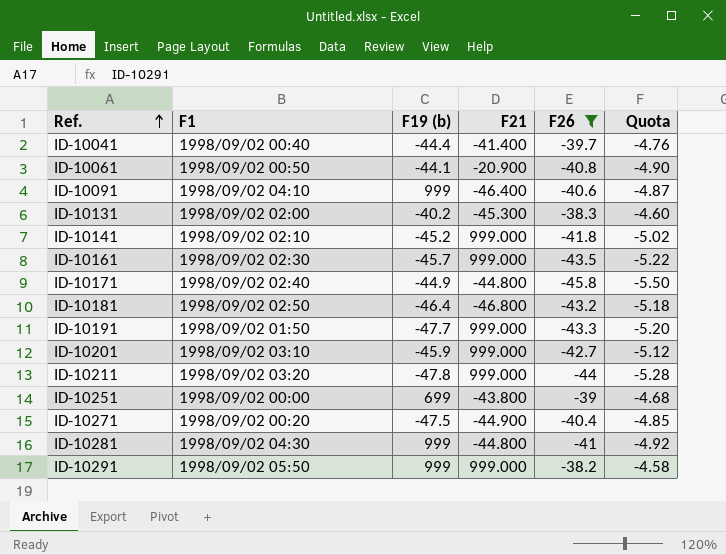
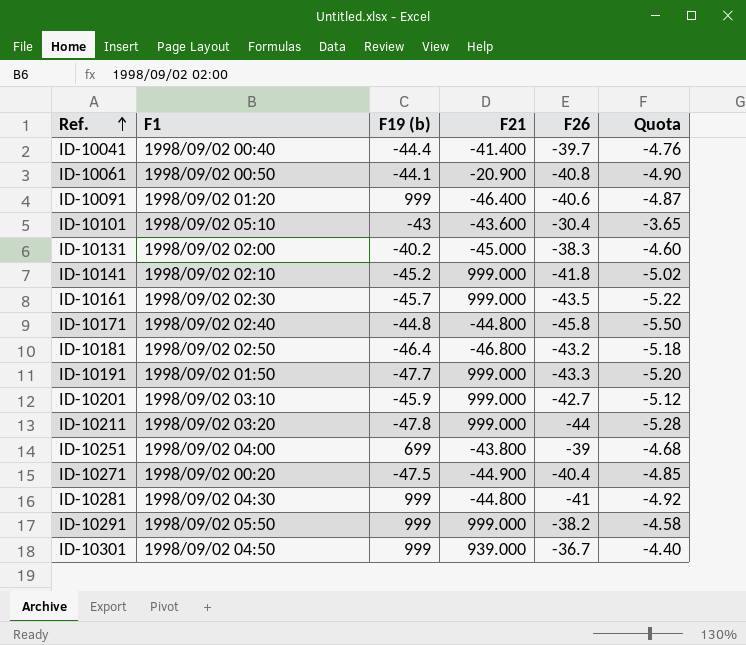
filter: F26 <= -38.2 -> none
ID-10091 | F1: 1998/09/02 04:10 -> 1998/09/02 01:20
ID-10131 | F21: -45.300 -> -45.000
ID-10171 | F19 (b): -44.9 -> -44.8
ID-10251 | F1: 1998/09/02 00:00 -> 1998/09/02 04:00

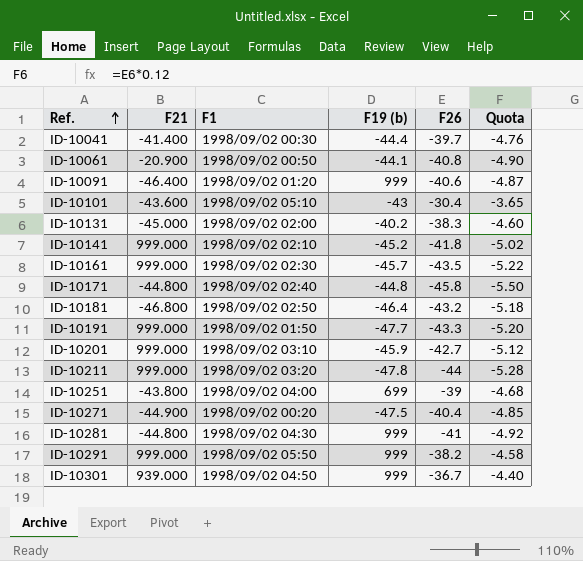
column F21 | position: 4 -> 2
ID-10041 | F1: 1998/09/02 00:40 -> 1998/09/02 00:30

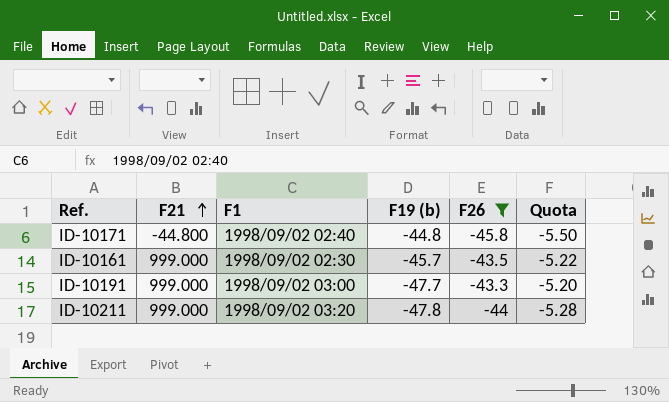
filter: none -> F26 <= -43.3
row order: Ref. ascending -> F21 ascending
ID-10191 | F1: 1998/09/02 01:50 -> 1998/09/02 03:00

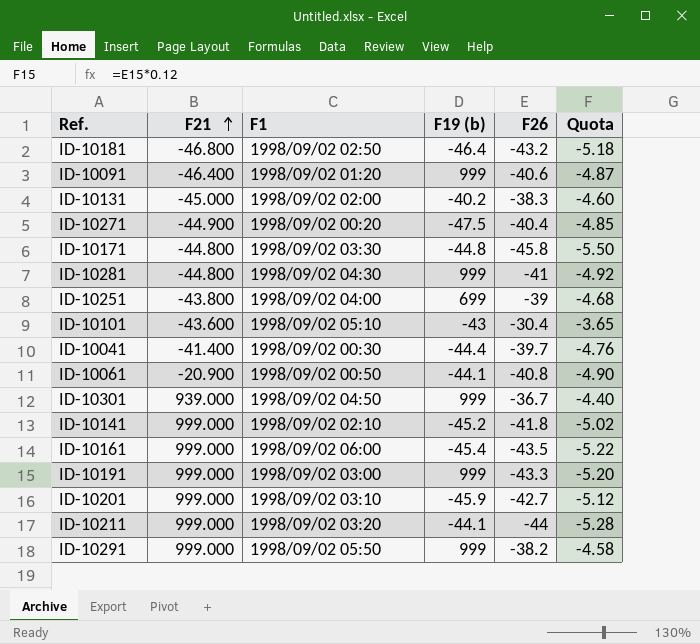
filter: F26 <= -43.3 -> none
ID-10171 | F1: 1998/09/02 02:40 -> 1998/09/02 03:30
ID-10161 | F1: 1998/09/02 02:30 -> 1998/09/02 06:00
ID-10161 | F19 (b): -45.7 -> -45.4
ID-10191 | F19 (b): -47.7 -> 999
ID-10211 | F19 (b): -47.8 -> -44.1

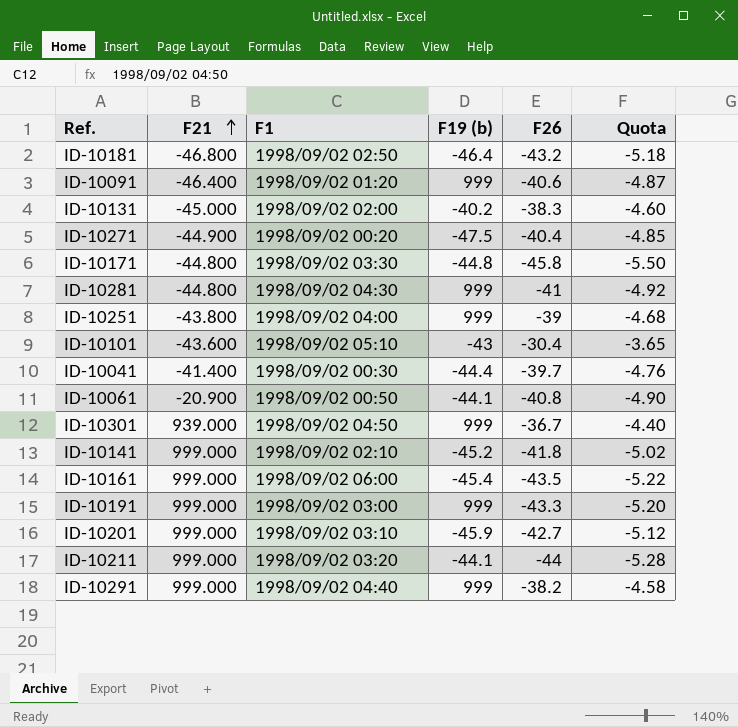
ID-10251 | F19 (b): 699 -> 999
ID-10291 | F1: 1998/09/02 05:50 -> 1998/09/02 04:40

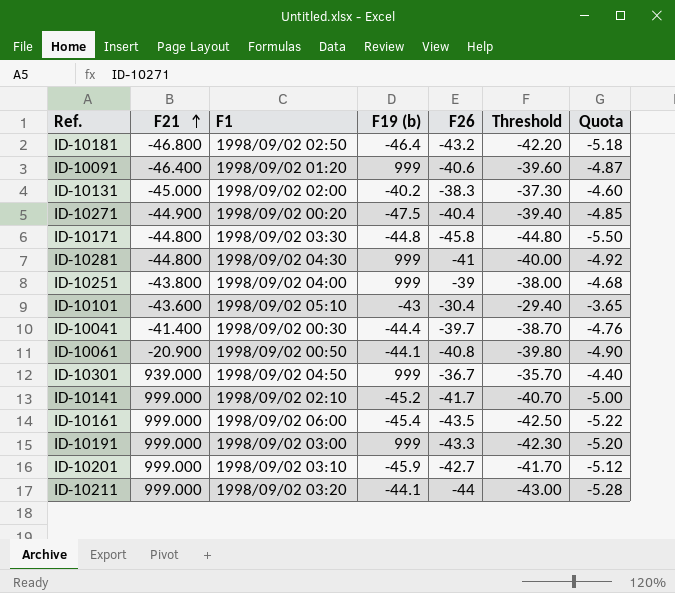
column Threshold | formula: none -> [F26] + 1
row ID-10291: 999.000 | 1998/09/02 04:40 | 999 | -38.2 | -4.58 -> none
ID-10141 | F26: -41.8 -> -41.7
ID-10141 | Quota: -5.02 -> -5.00

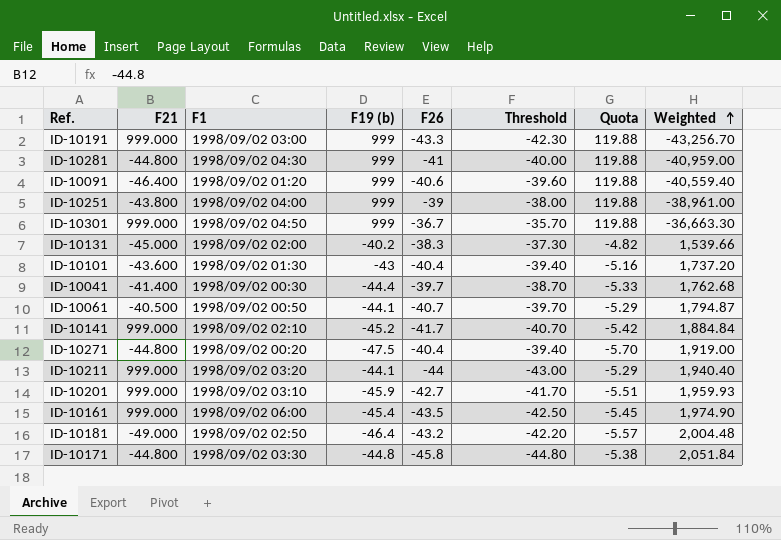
row order: F21 ascending -> Weighted ascending
column Quota | formula: [F26] * 0.12 -> [F19 (b)] * 0.12
column Weighted | formula: none -> [F19 (b)] * [F26]
ID-10301 | F21: 939.000 -> 999.000
ID-10101 | F1: 1998/09/02 05:10 -> 1998/09/02 01:30
ID-10101 | F26: -30.4 -> -40.4
ID-10101 | Threshold: -29.40 -> -39.40
ID-10061 | F21: -20.900 -> -40.500
ID-10061 | F26: -40.8 -> -40.7
ID-10061 | Threshold: -39.80 -> -39.70
ID-10271 | F21: -44.900 -> -44.800
ID-10181 | F21: -46.800 -> -49.000

